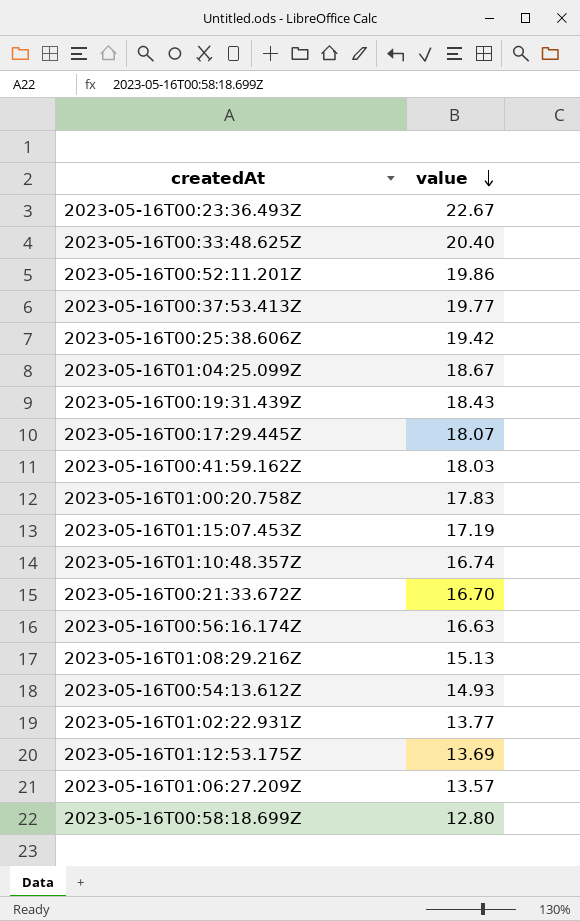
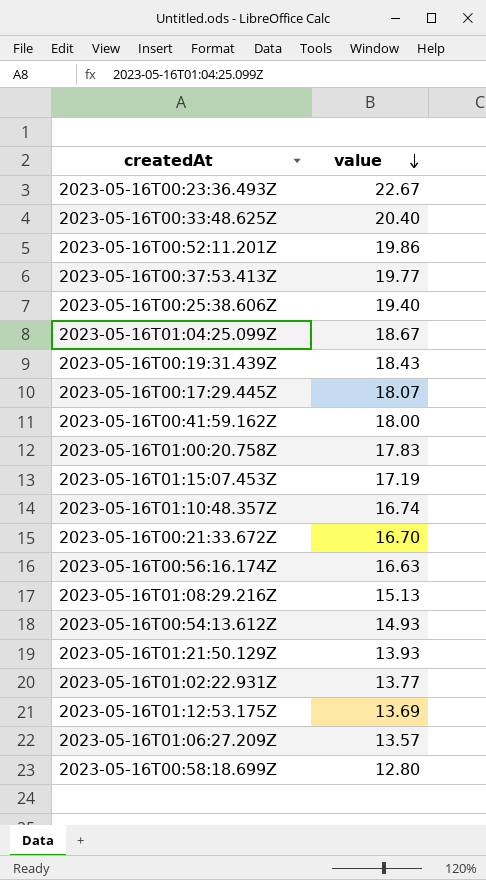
2023-05-16T00:25:38.606Z | value: 19.42 -> 19.40
2023-05-16T00:41:59.162Z | value: 18.03 -> 18.00
row 2023-05-16T01:21:50.129Z: none -> 13.93

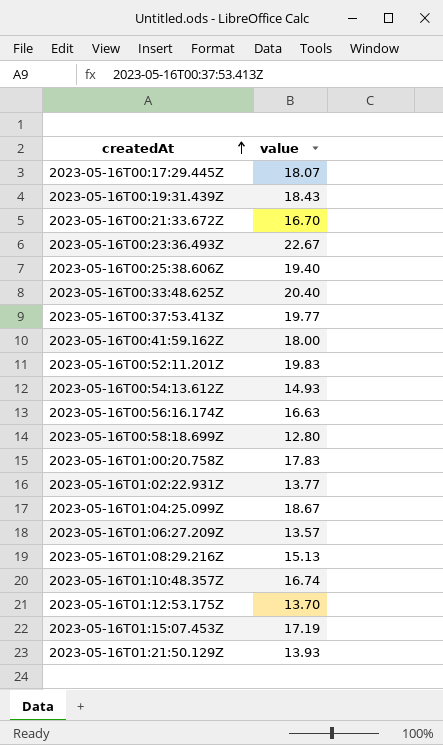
row order: value descending -> createdAt ascending
2023-05-16T00:52:11.201Z | value: 19.86 -> 19.83
2023-05-16T01:12:53.175Z | value: 13.69 -> 13.70

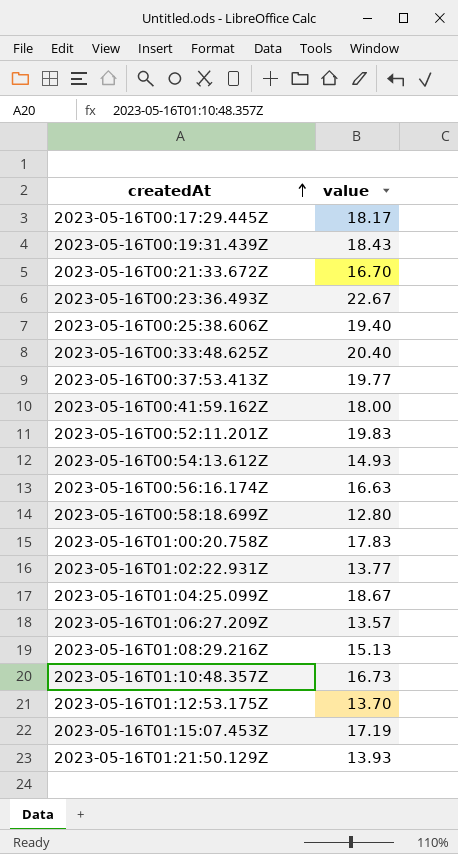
2023-05-16T00:17:29.445Z | value: 18.07 -> 18.17
2023-05-16T01:10:48.357Z | value: 16.74 -> 16.73

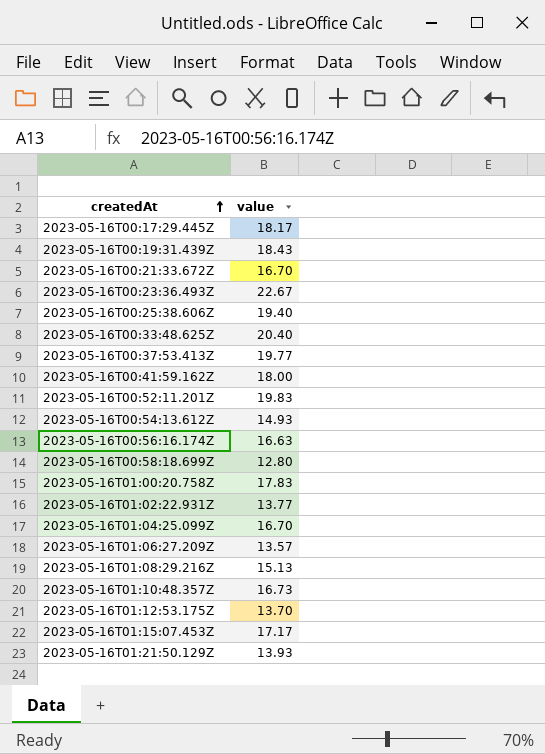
2023-05-16T01:04:25.099Z | value: 18.67 -> 16.70
2023-05-16T01:15:07.453Z | value: 17.19 -> 17.17

